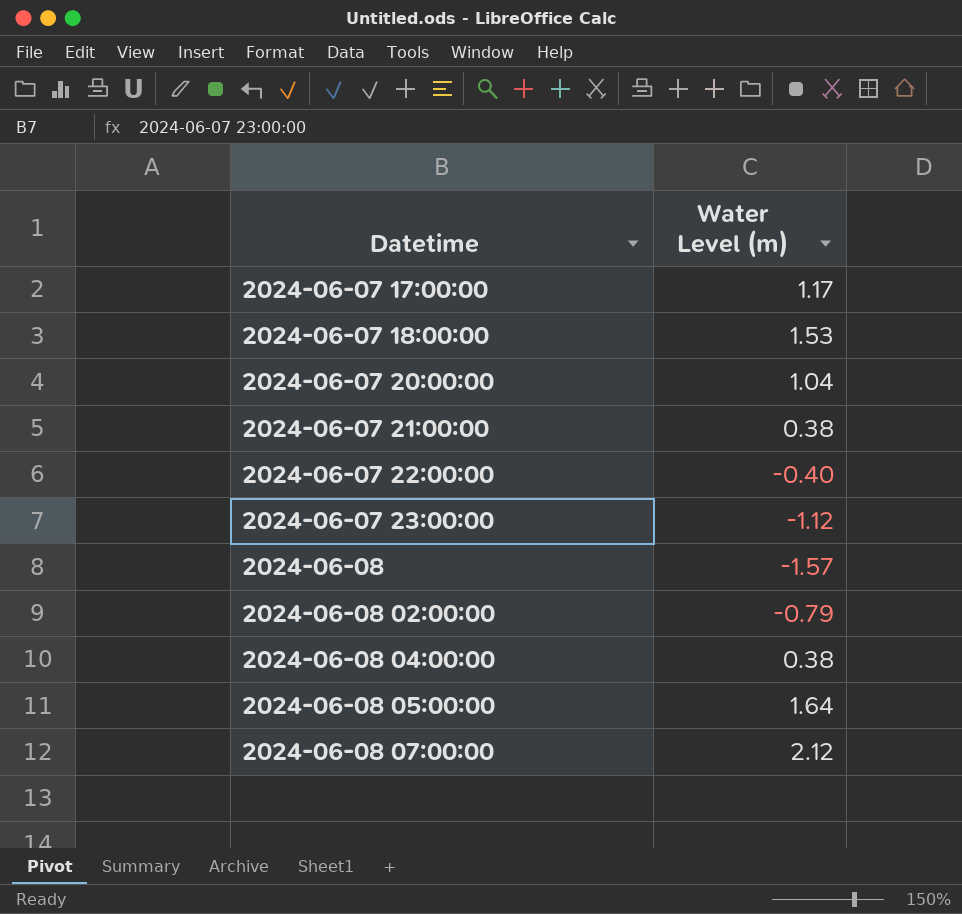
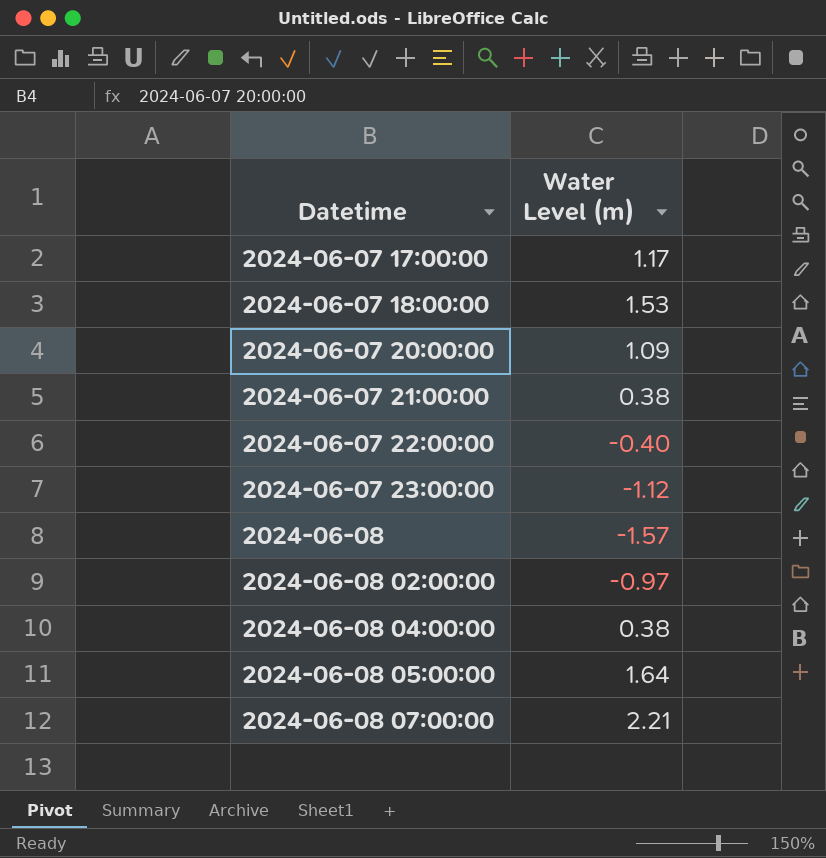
2024-06-07 20:00:00 | Water Level (m): 1.04 -> 1.09
2024-06-08 02:00:00 | Water Level (m): -0.79 -> -0.97
2024-06-08 07:00:00 | Water Level (m): 2.12 -> 2.21

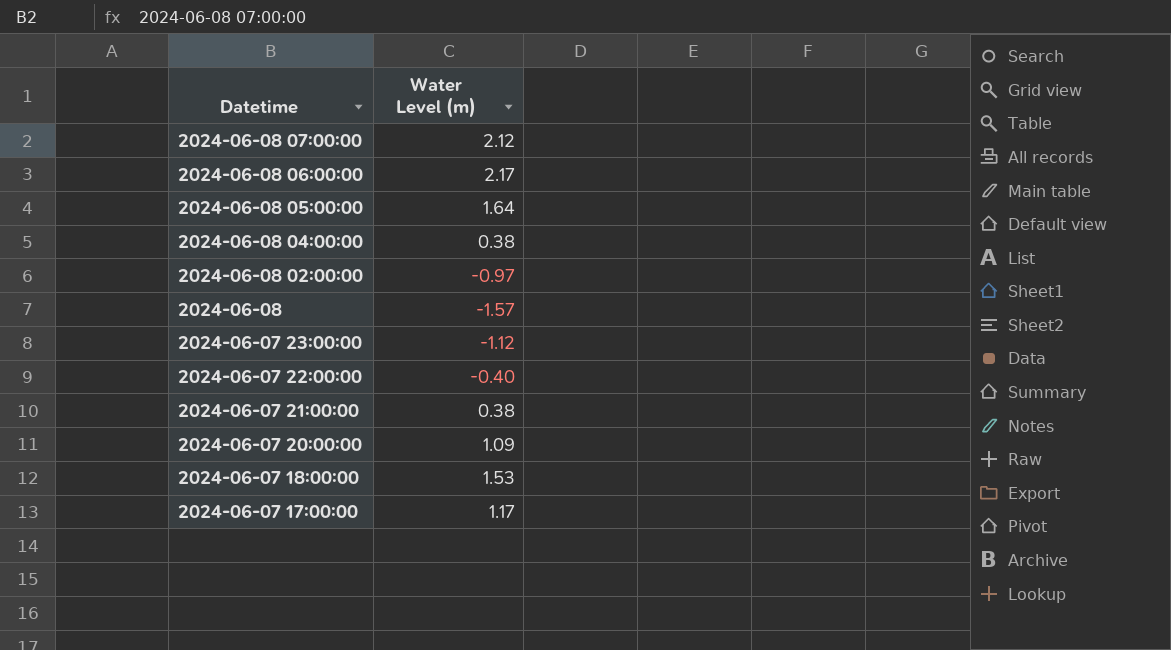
row order: Datetime ascending -> Datetime descending
2024-06-08 07:00:00 | Water Level (m): 2.21 -> 2.12
row 2024-06-08 06:00:00: none -> 2.17

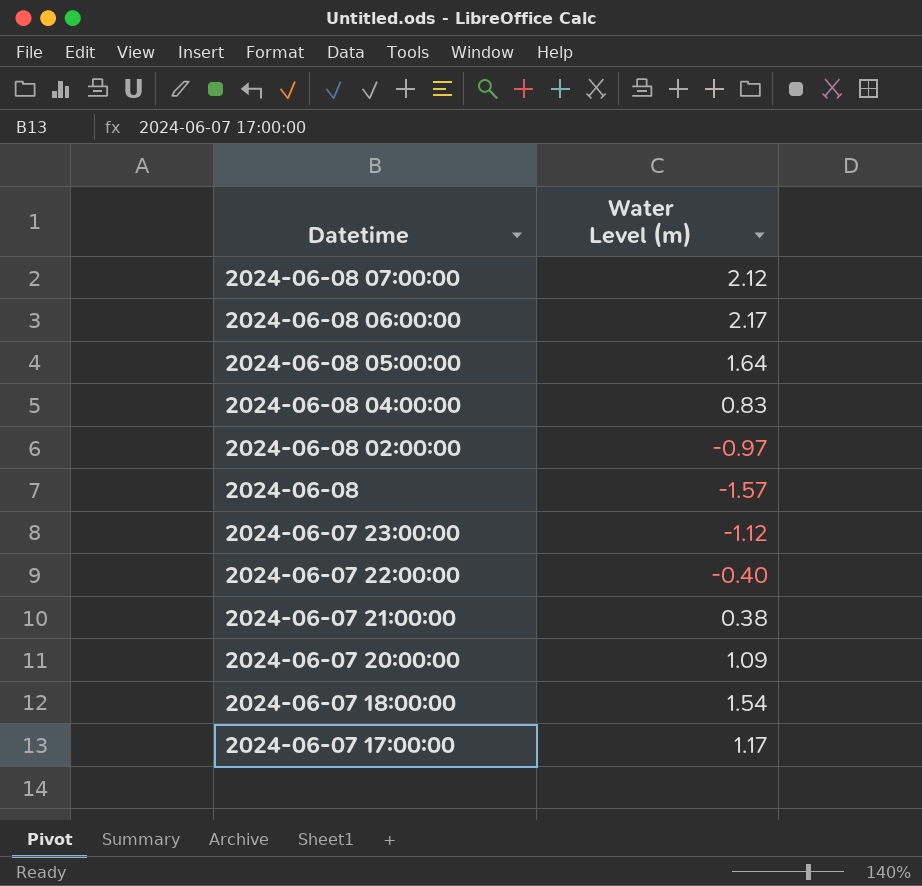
2024-06-08 04:00:00 | Water Level (m): 0.38 -> 0.83
2024-06-07 18:00:00 | Water Level (m): 1.53 -> 1.54

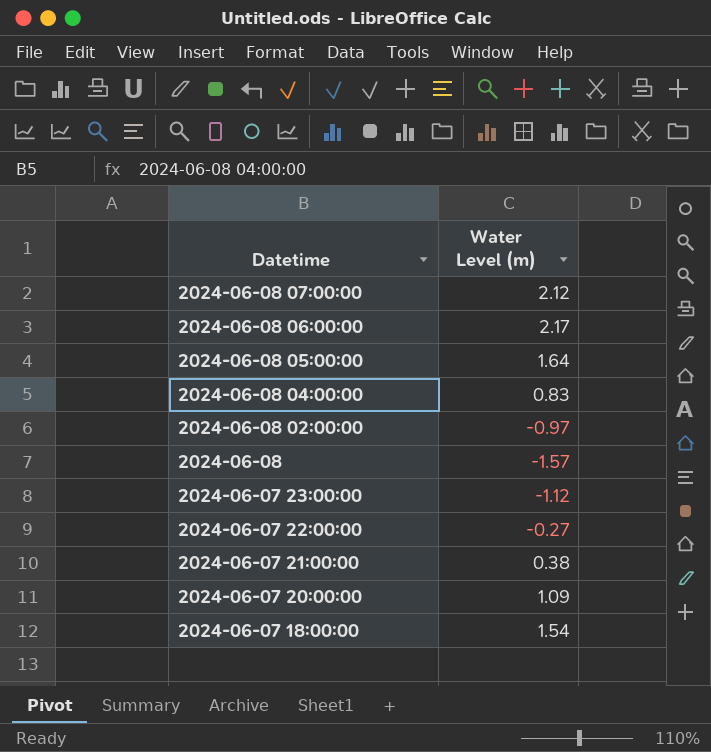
row 2024-06-07 17:00:00: 1.17 -> none
2024-06-07 22:00:00 | Water Level (m): -0.40 -> -0.27

